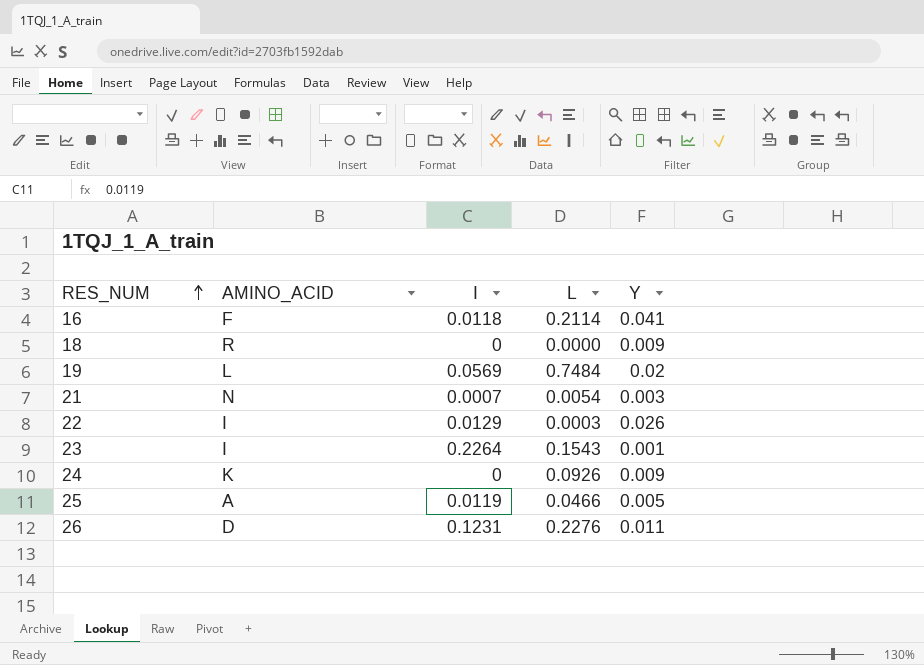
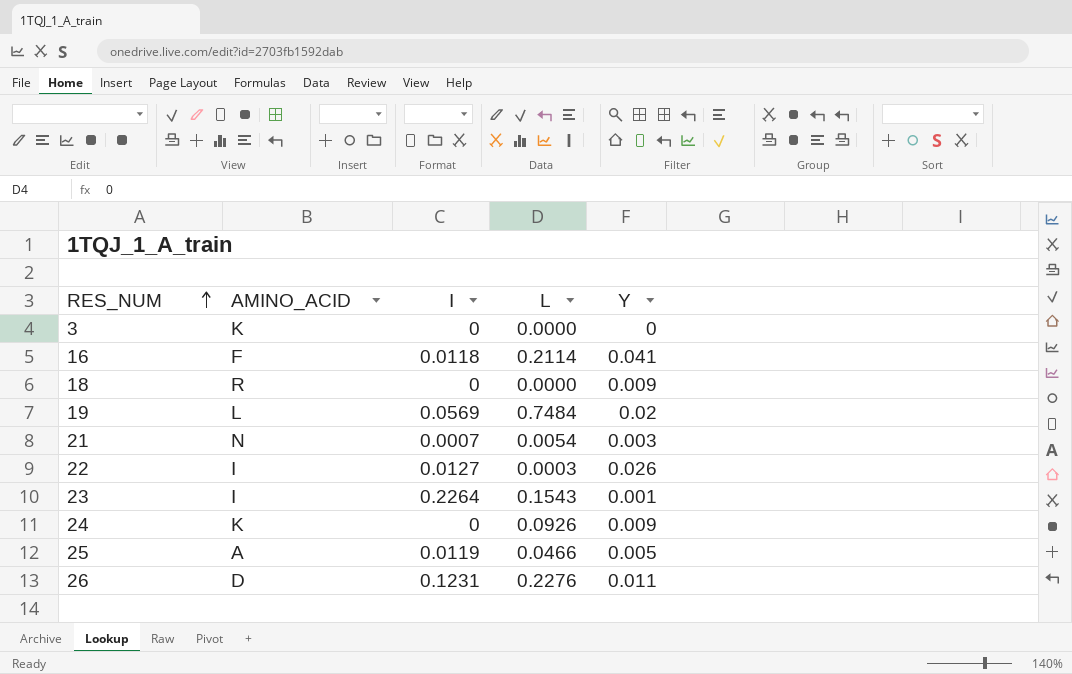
row 3: none -> K | 0 | 0.0000 | 0
22 | I: 0.0129 -> 0.0127

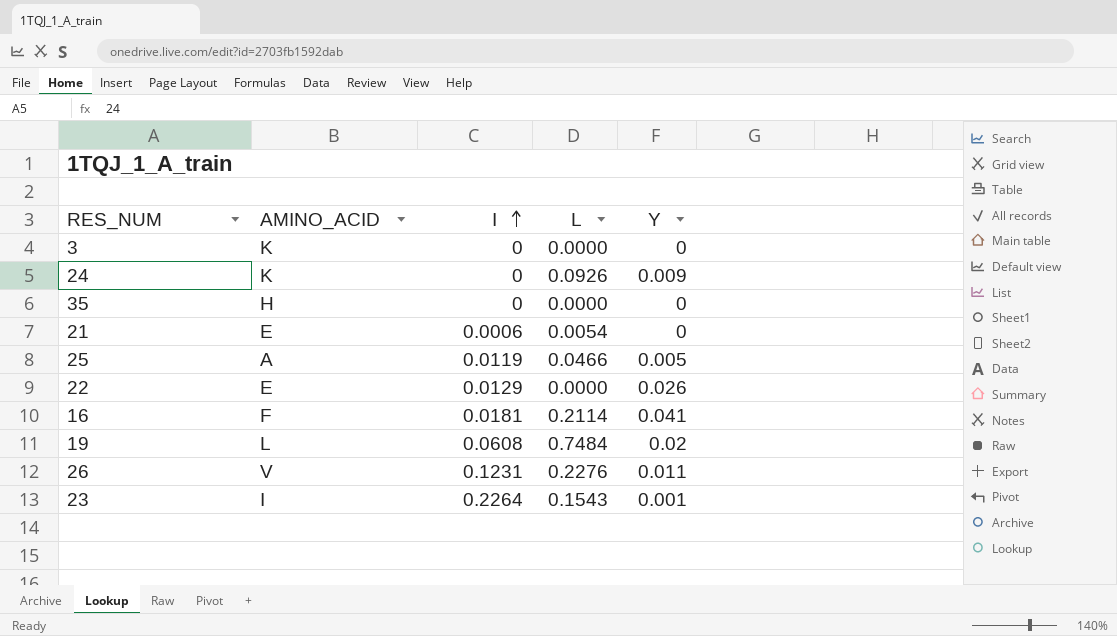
row order: RES_NUM ascending -> I ascending
row 18: R | 0 | 0.0000 | 0.009 -> none
row 35: none -> H | 0 | 0.0000 | 0
21 | AMINO_ACID: N -> E
21 | I: 0.0007 -> 0.0006
21 | Y: 0.003 -> 0
22 | AMINO_ACID: I -> E
22 | I: 0.0127 -> 0.0129
22 | L: 0.0003 -> 0.0000
16 | I: 0.0118 -> 0.0181
19 | I: 0.0569 -> 0.0608
26 | AMINO_ACID: D -> V

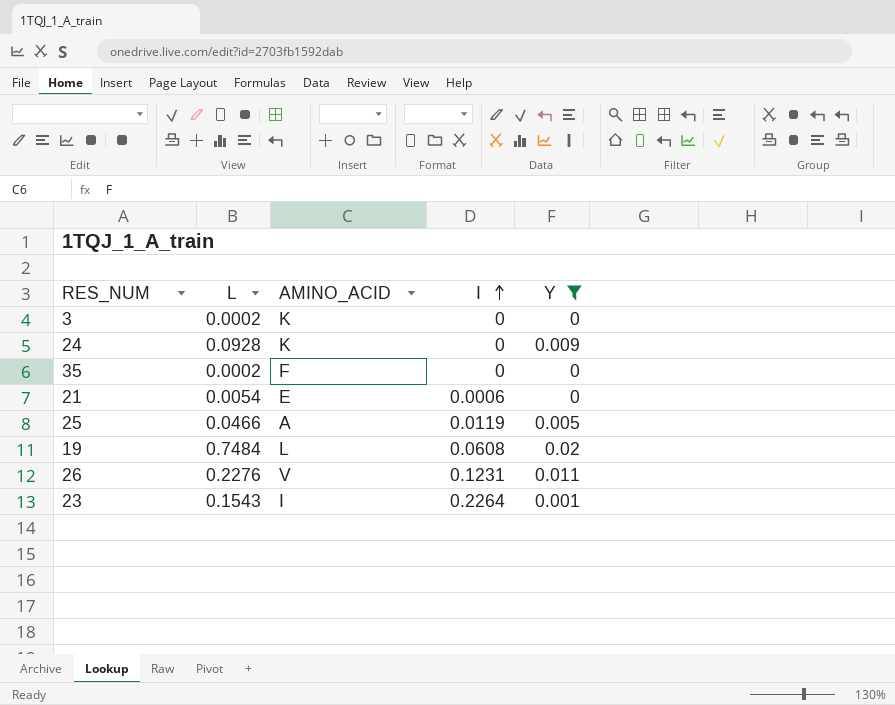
filter: none -> Y <= 0.02
column L | position: 4 -> 2
3 | L: 0.0000 -> 0.0002
24 | L: 0.0926 -> 0.0928
35 | L: 0.0000 -> 0.0002
35 | AMINO_ACID: H -> F

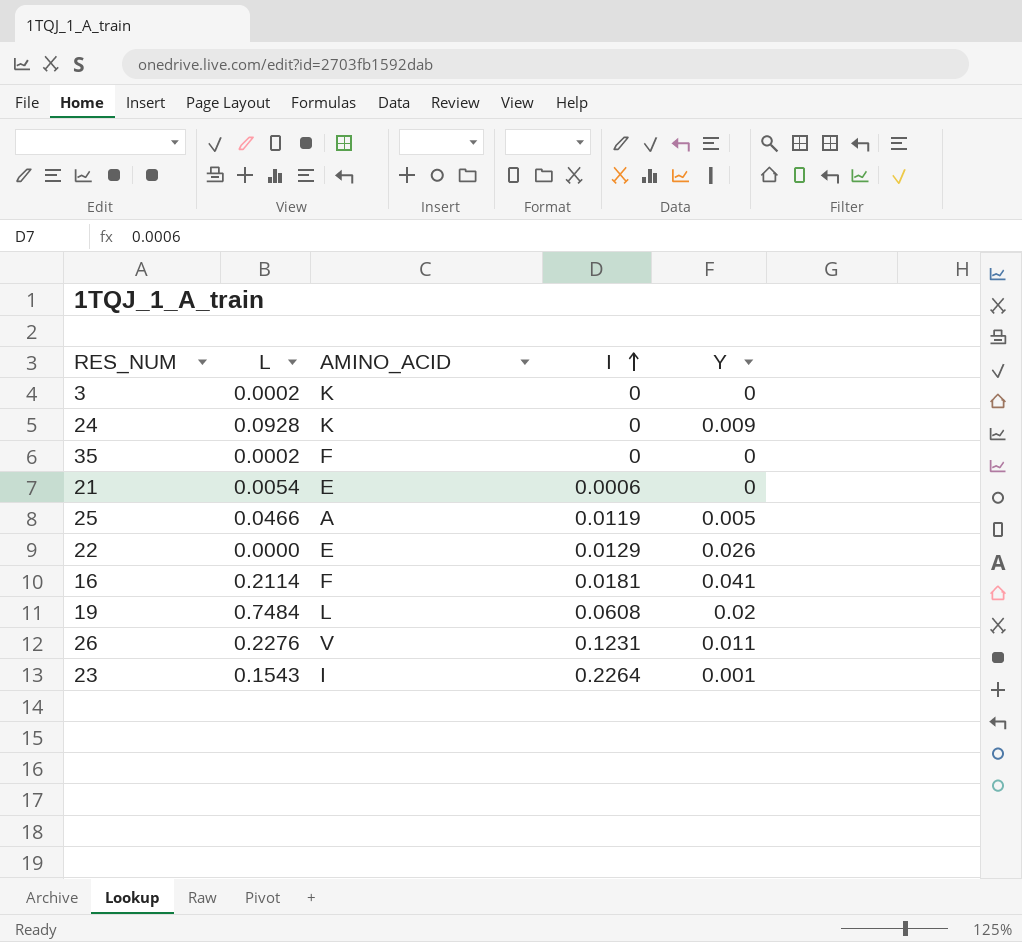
filter: Y <= 0.02 -> none

